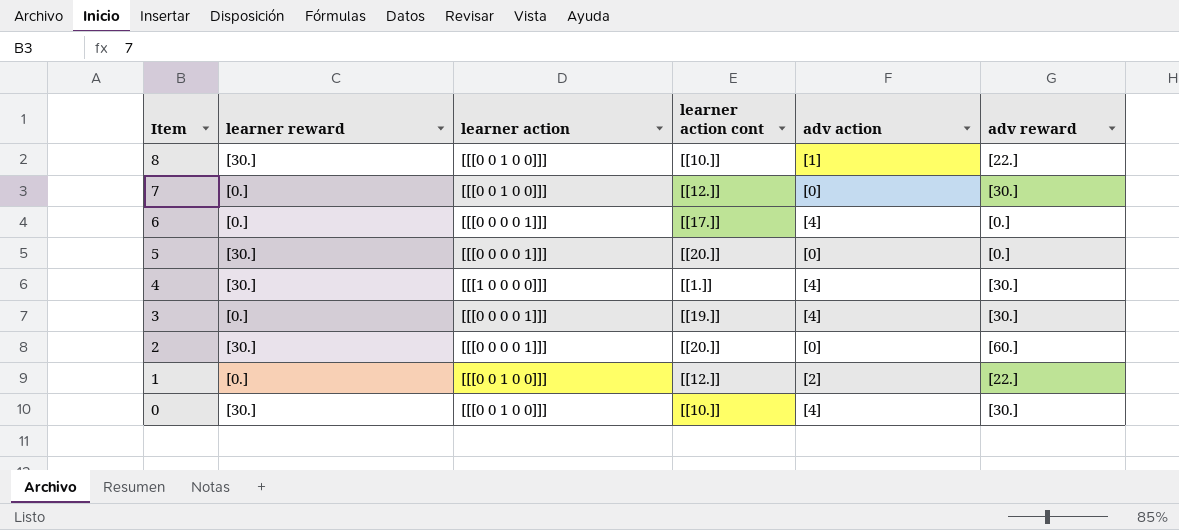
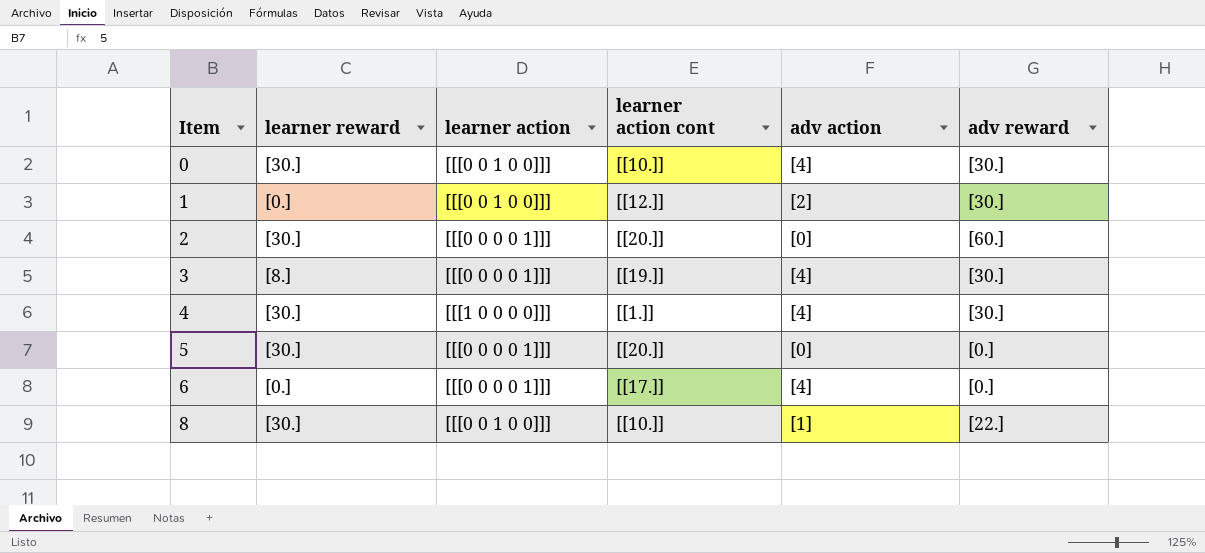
row order: Item descending -> Item ascending
row 7: [0.] | [[[0 0 1 0 0]]] | [[12.]] | [0] | [30.] -> none
1 | adv reward: [22.] -> [30.]
3 | learner reward: [0.] -> [8.]

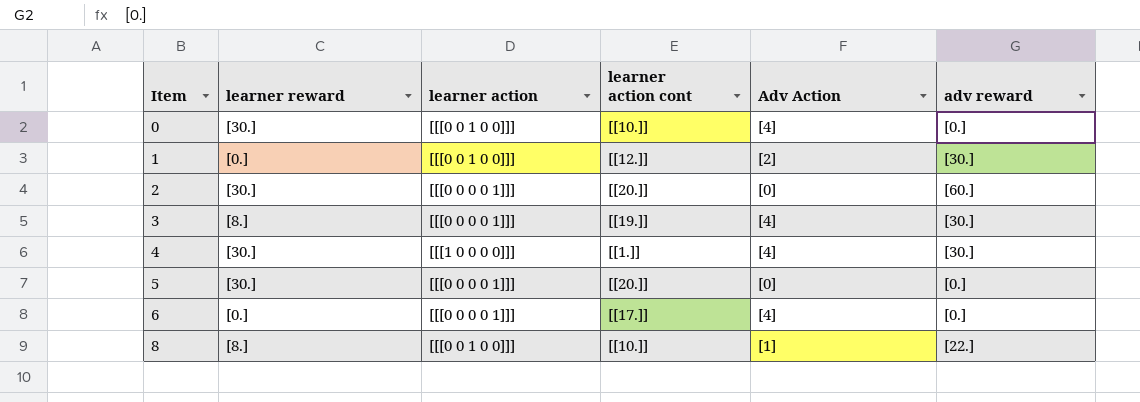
column name: adv action -> Adv Action
0 | adv reward: [30.] -> [0.]
8 | learner reward: [30.] -> [8.]

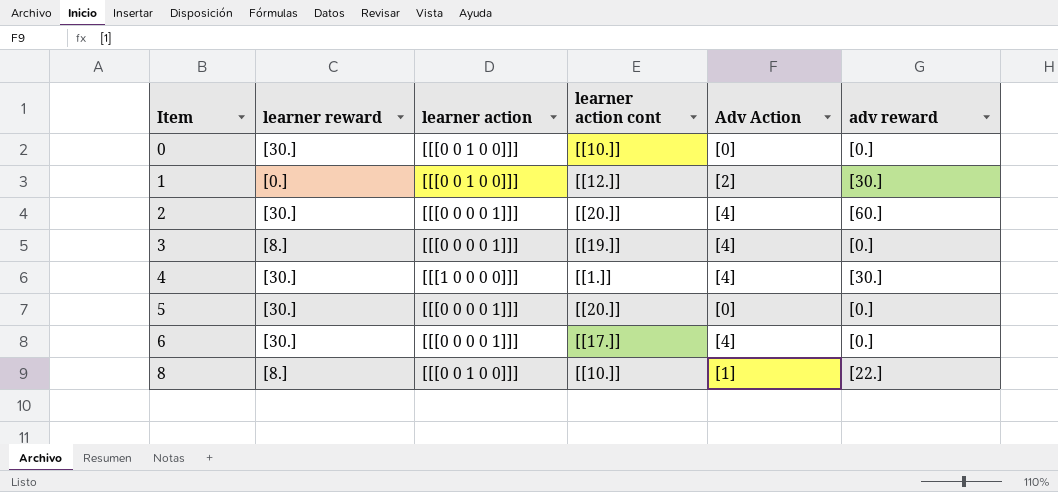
0 | Adv Action: [4] -> [0]
2 | Adv Action: [0] -> [4]
3 | adv reward: [30.] -> [0.]
6 | learner reward: [0.] -> [30.]

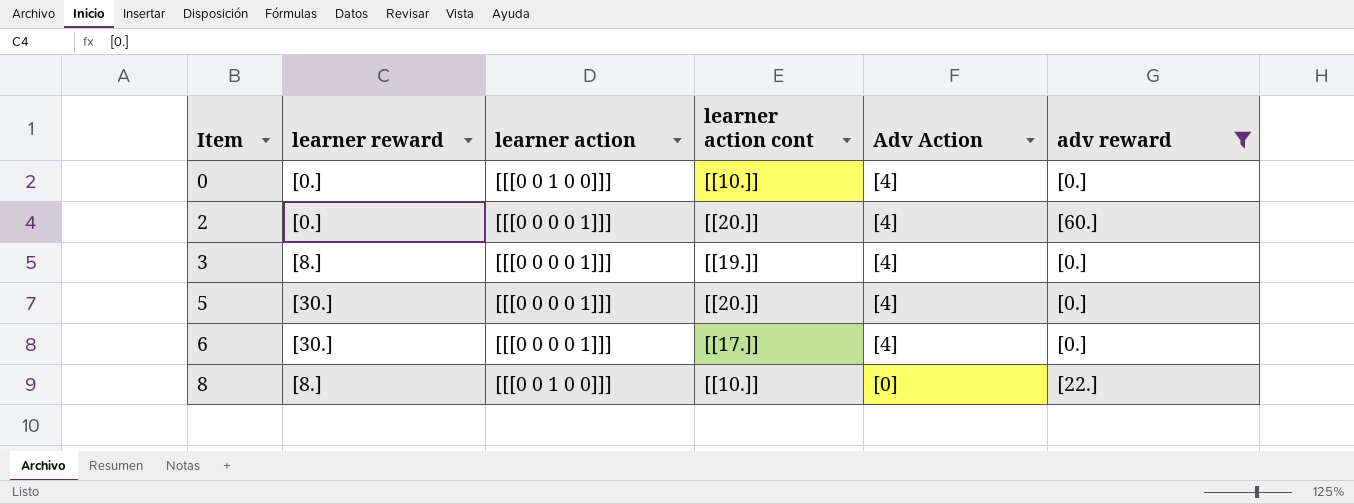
filter: none -> adv reward != [30.]
0 | learner reward: [30.] -> [0.]
0 | Adv Action: [0] -> [4]
2 | learner reward: [30.] -> [0.]
5 | Adv Action: [0] -> [4]
8 | Adv Action: [1] -> [0]

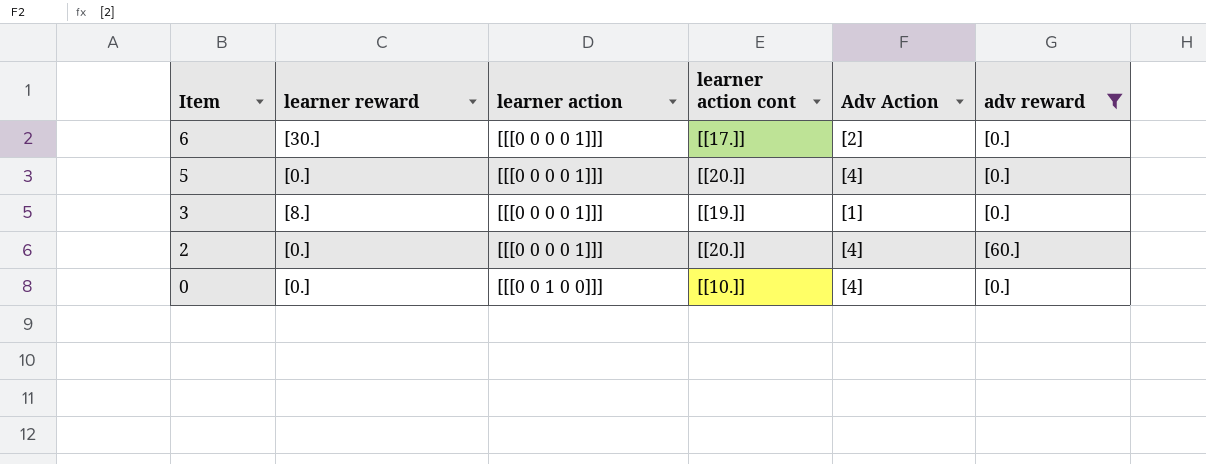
row order: Item ascending -> Item descending
row 8: [8.] | [[[0 0 1 0 0]]] | [[10.]] | [0] | [22.] -> none
6 | Adv Action: [4] -> [2]
5 | learner reward: [30.] -> [0.]
3 | Adv Action: [4] -> [1]

